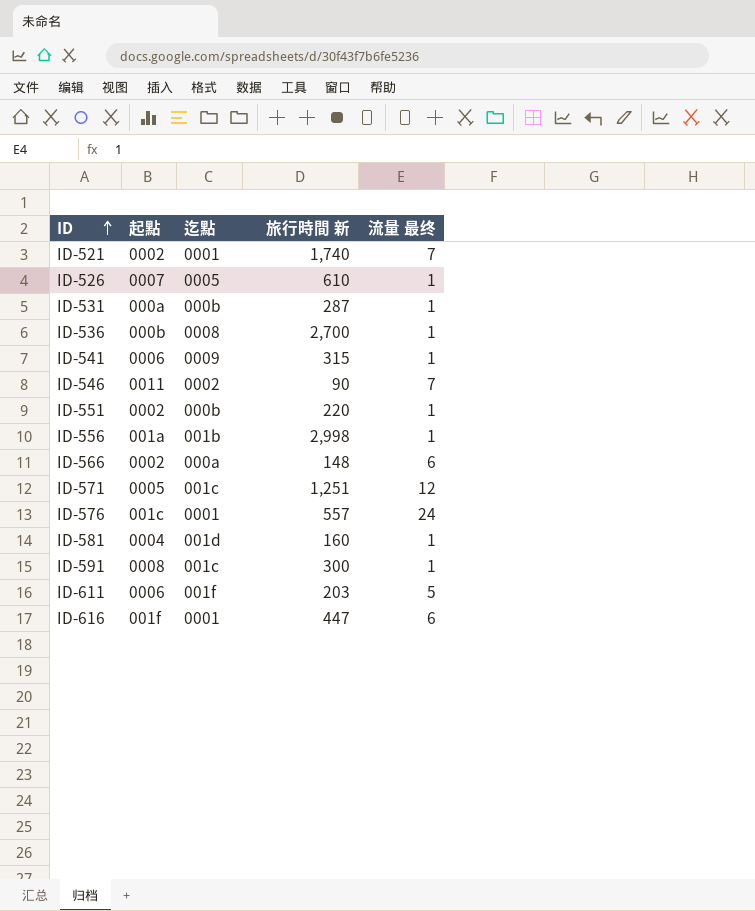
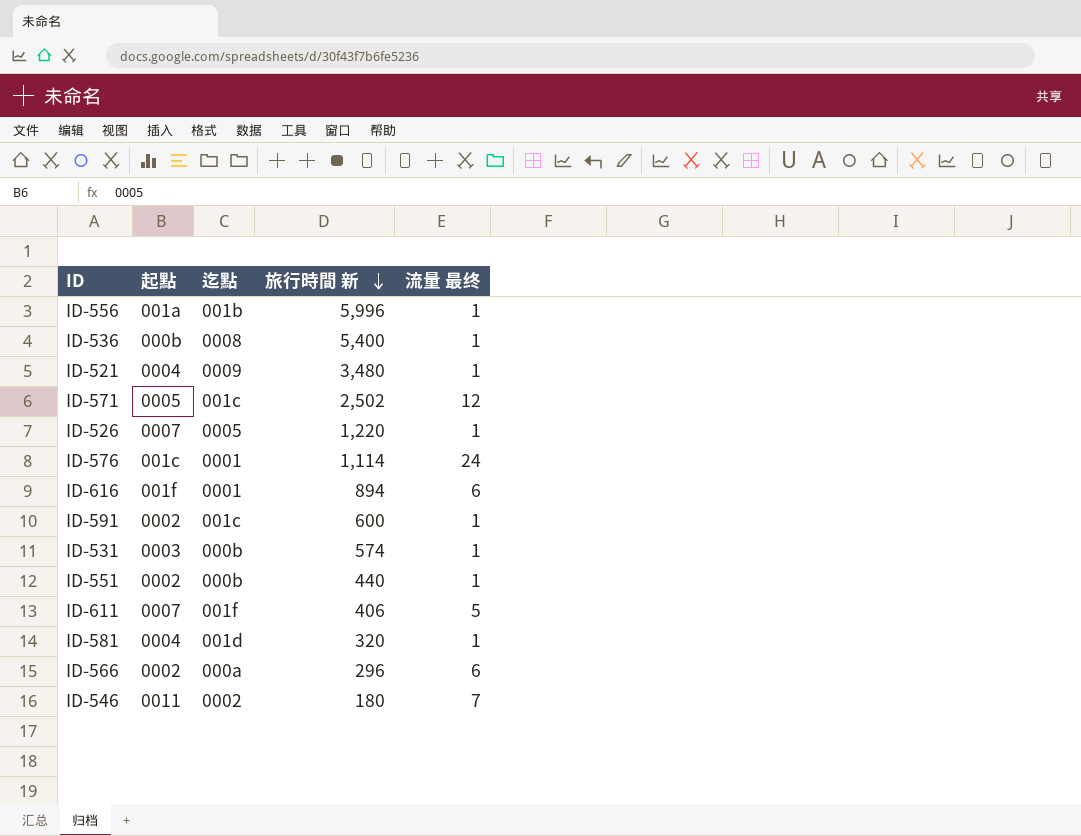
row order: ID ascending -> 旅行時間 新 descending
row ID-541: 0006 | 0009 | 315 | 1 -> none
ID-556 | 旅行時間 新: 2,998 -> 5,996
ID-536 | 旅行時間 新: 2,700 -> 5,400
ID-521 | 起點: 0002 -> 0004
ID-521 | 迄點: 0001 -> 0009
ID-521 | 旅行時間 新: 1,740 -> 3,480
ID-521 | 流量 最终: 7 -> 1
ID-571 | 旅行時間 新: 1,251 -> 2,502
ID-526 | 旅行時間 新: 610 -> 1,220
ID-576 | 旅行時間 新: 557 -> 1,114
ID-616 | 旅行時間 新: 447 -> 894
ID-591 | 起點: 0008 -> 0002
ID-591 | 旅行時間 新: 300 -> 600
ID-531 | 起點: 000a -> 0003
ID-531 | 旅行時間 新: 287 -> 574
ID-551 | 旅行時間 新: 220 -> 440
ID-611 | 起點: 0006 -> 0007
ID-611 | 旅行時間 新: 203 -> 406
ID-581 | 旅行時間 新: 160 -> 320
ID-566 | 旅行時間 新: 148 -> 296
ID-546 | 旅行時間 新: 90 -> 180

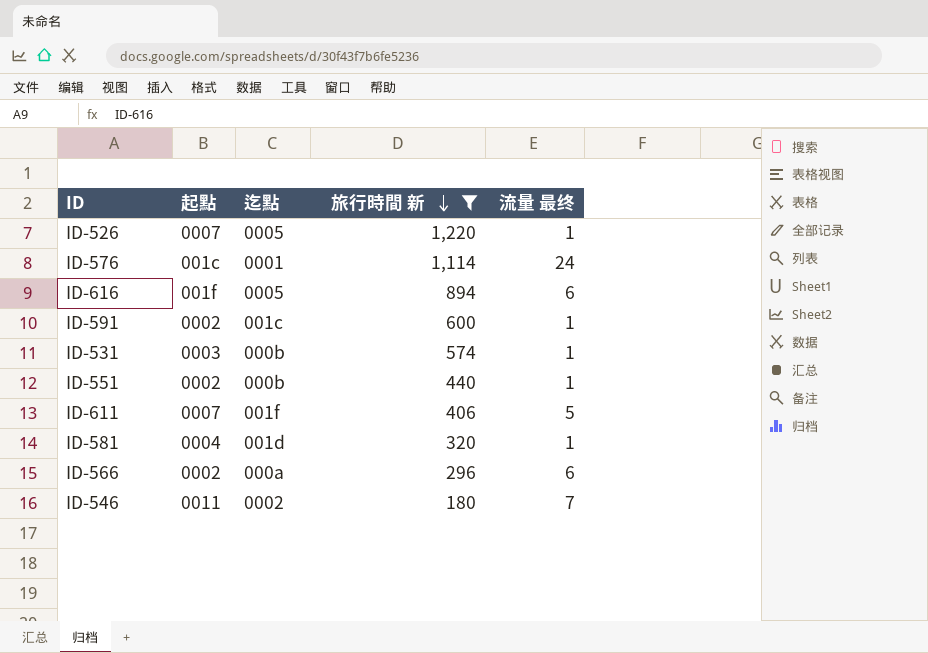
filter: none -> 旅行時間 新 <= 1,220
ID-616 | 迄點: 0001 -> 0005

